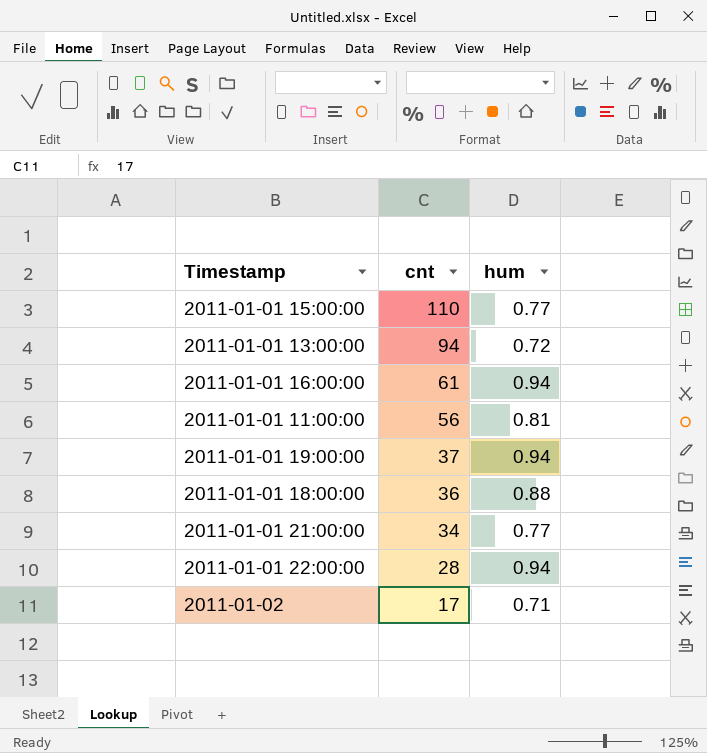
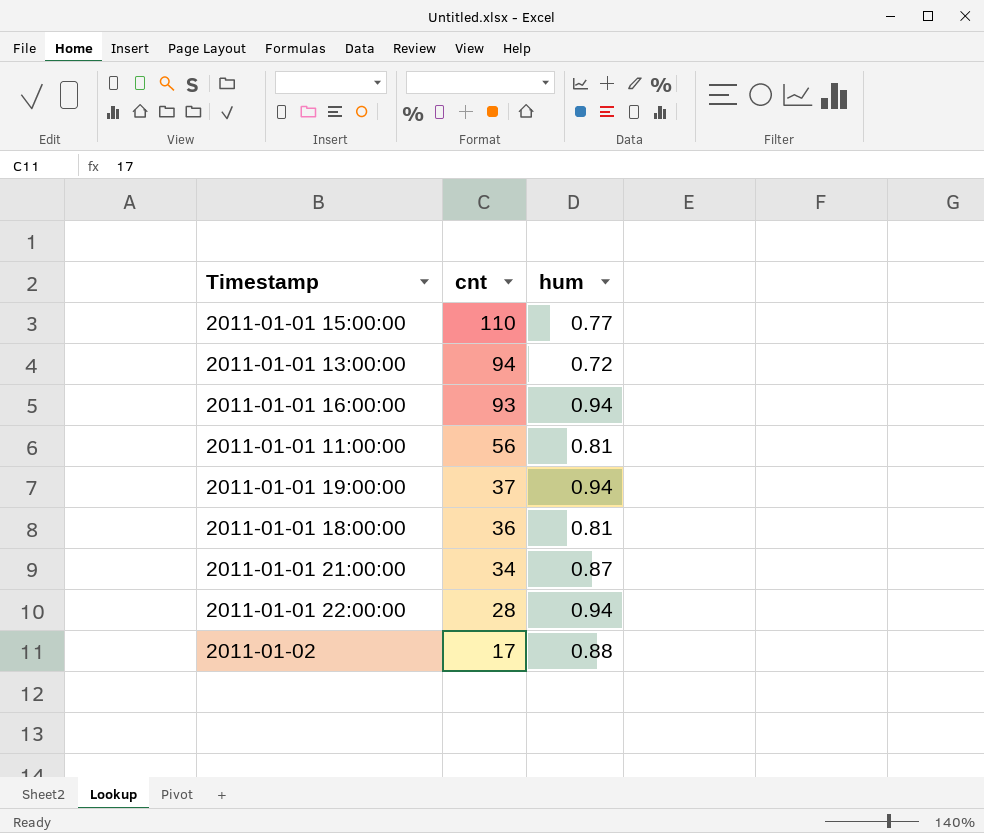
2011-01-01 16:00:00 | cnt: 61 -> 93
2011-01-01 18:00:00 | hum: 0.88 -> 0.81
2011-01-01 21:00:00 | hum: 0.77 -> 0.87
2011-01-02 | hum: 0.71 -> 0.88

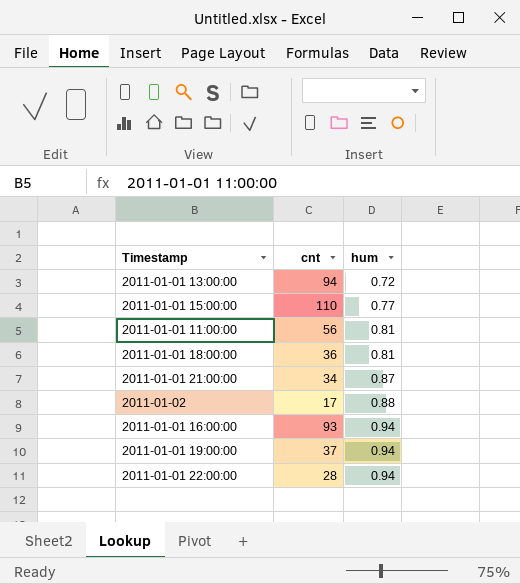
row order: cnt descending -> hum ascending

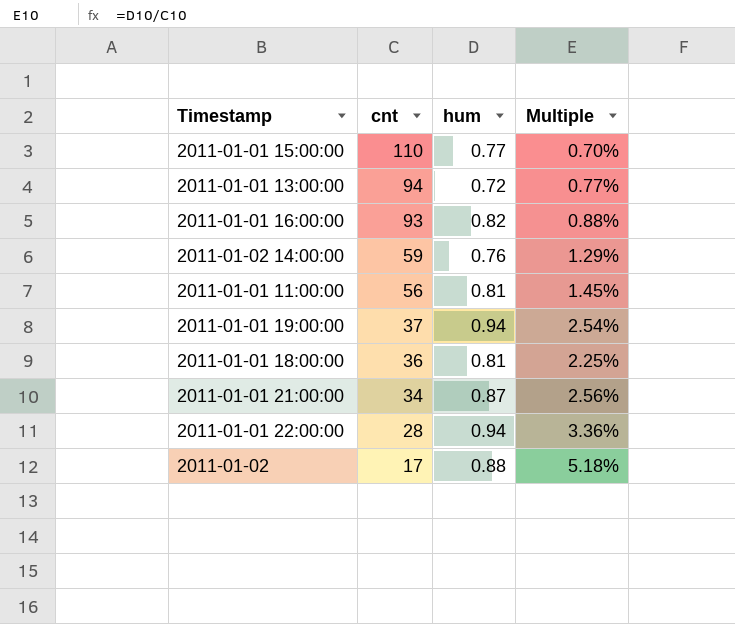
row order: hum ascending -> cnt descending
column Multiple | formula: none -> [hum] / [cnt]
2011-01-01 16:00:00 | hum: 0.94 -> 0.82
row 2011-01-02 14:00:00: none -> 59 | 0.76 | 1.29%

